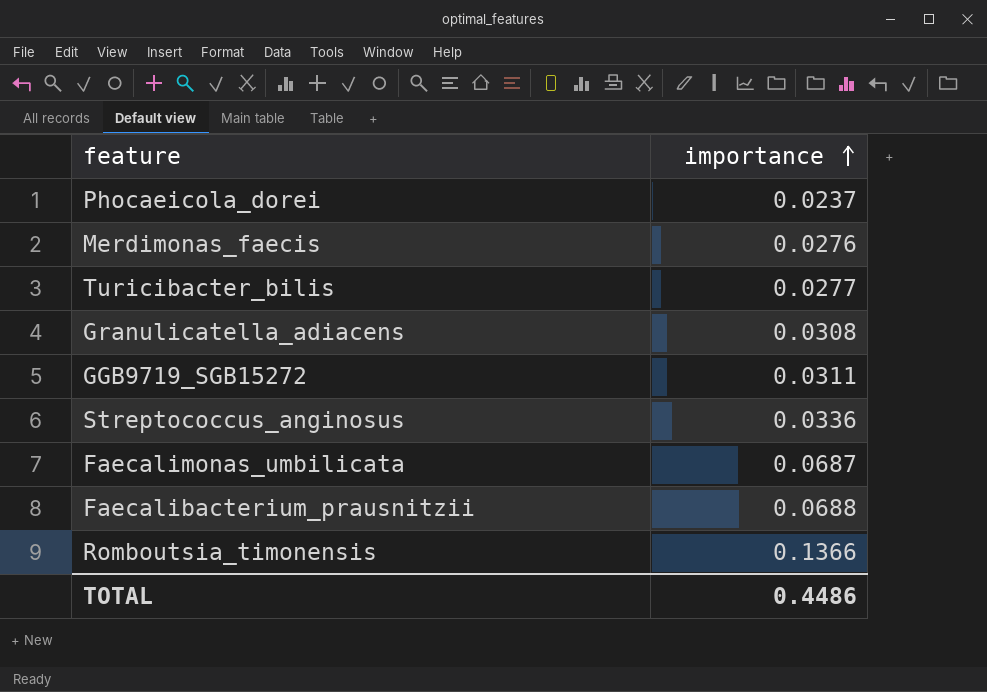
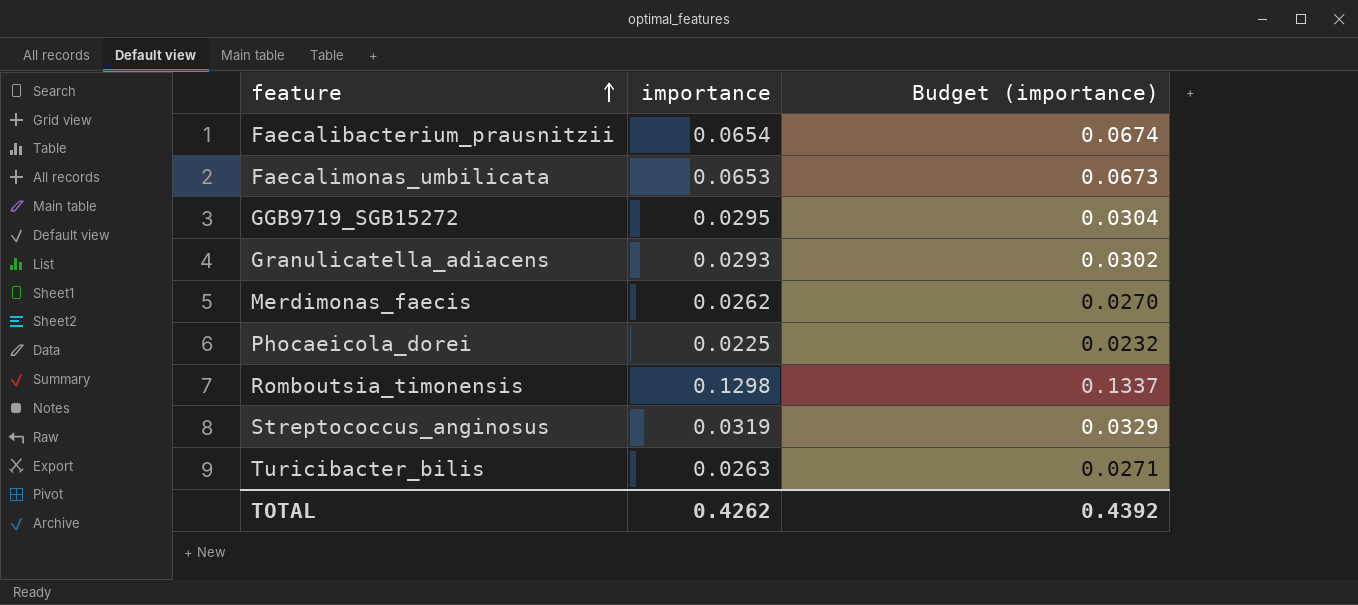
row order: importance ascending -> feature ascending
column Budget (importance) | formula: none -> [importance] * 1.03
Faecalibacterium_prausnitzii | importance: 0.0688 -> 0.0654
Faecalimonas_umbilicata | importance: 0.0687 -> 0.0653
GGB9719_SGB15272 | importance: 0.0311 -> 0.0295
Granulicatella_adiacens | importance: 0.0308 -> 0.0293
Merdimonas_faecis | importance: 0.0276 -> 0.0262
Phocaeicola_dorei | importance: 0.0237 -> 0.0225
Romboutsia_timonensis | importance: 0.1366 -> 0.1298
Streptococcus_anginosus | importance: 0.0336 -> 0.0319
Turicibacter_bilis | importance: 0.0277 -> 0.0263
TOTAL | importance: 0.4486 -> 0.4262

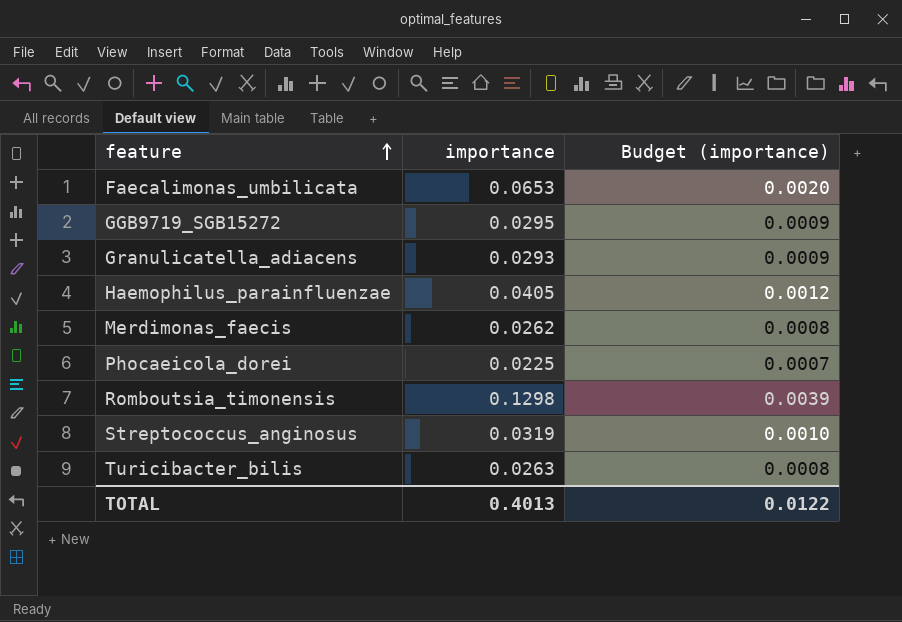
column Budget (importance) | formula: [importance] * 1.03 -> [importance] * 0.03
row Faecalibacterium_prausnitzii: 0.0654 | 0.0674 -> none
row Haemophilus_parainfluenzae: none -> 0.0405 | 0.0012
TOTAL | importance: 0.4262 -> 0.4013
TOTAL | Budget (importance): 0.4392 -> 0.0122

